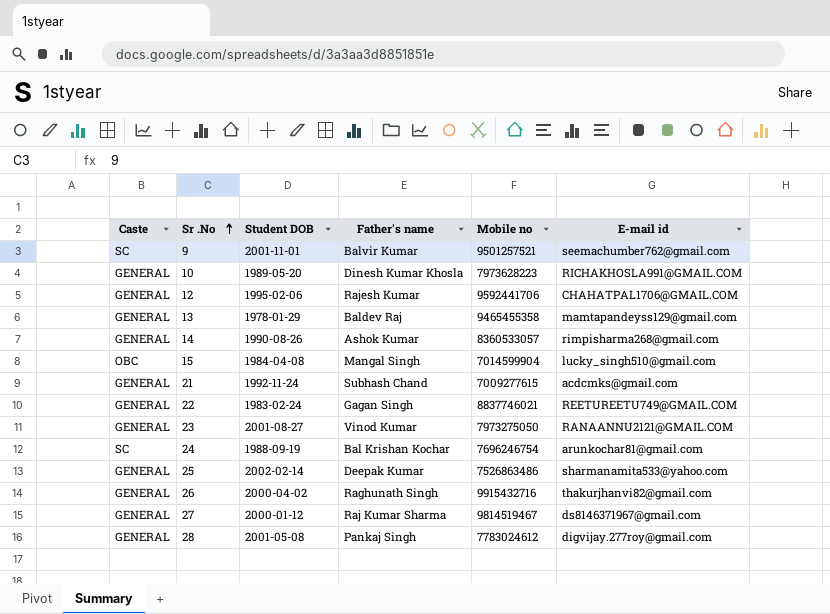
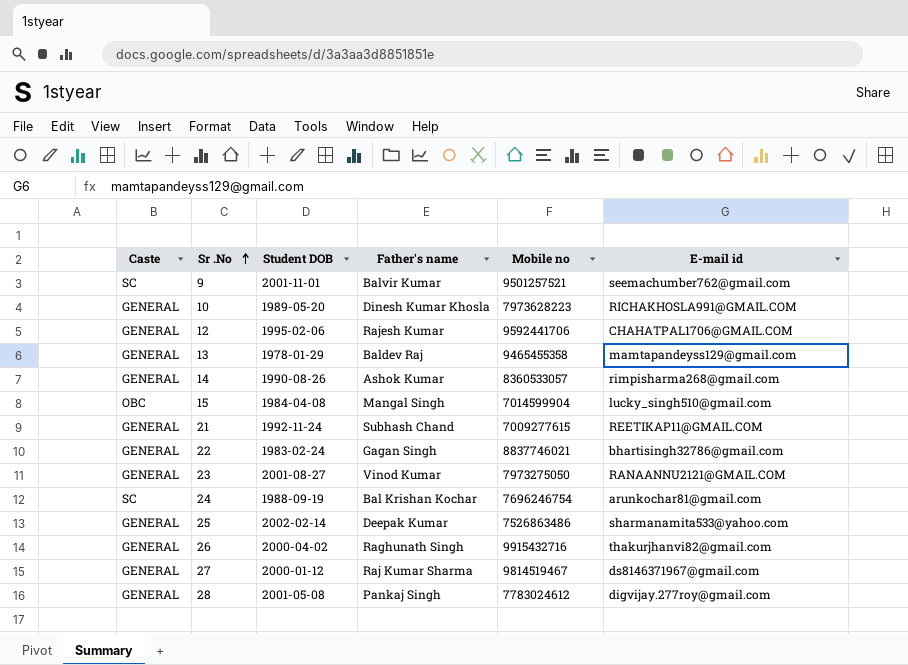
21 | E-mail id: acdcmks@gmail.com -> REETIKAP11@GMAIL.COM
22 | E-mail id: REETUREETU749@GMAIL.COM -> bhartisingh32786@gmail.com

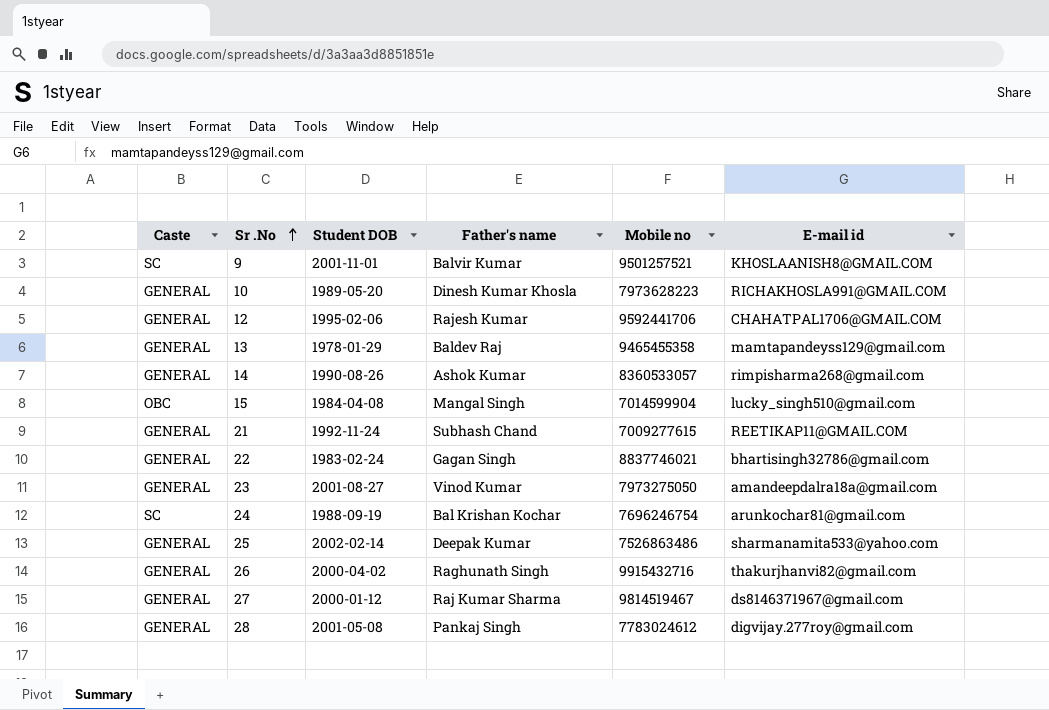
9 | E-mail id: seemachumber762@gmail.com -> KHOSLAANISH8@GMAIL.COM
23 | E-mail id: RANAANNU2121@GMAIL.COM -> amandeepdalra18a@gmail.com

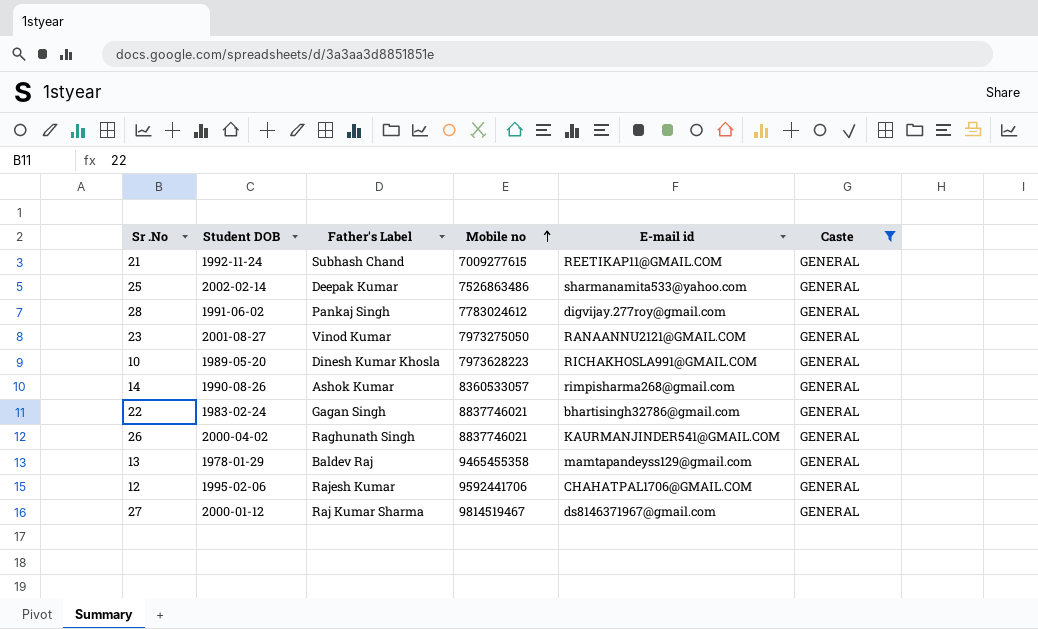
filter: none -> Caste = GENERAL
row order: Sr .No ascending -> Mobile no ascending
column name: Father's name -> Father's Label
column Caste | position: 1 -> 6
28 | Student DOB: 2001-05-08 -> 1991-06-02
23 | E-mail id: amandeepdalra18a@gmail.com -> RANAANNU2121@GMAIL.COM
26 | Mobile no: 9915432716 -> 8837746021
26 | E-mail id: thakurjhanvi82@gmail.com -> KAURMANJINDER541@GMAIL.COM

